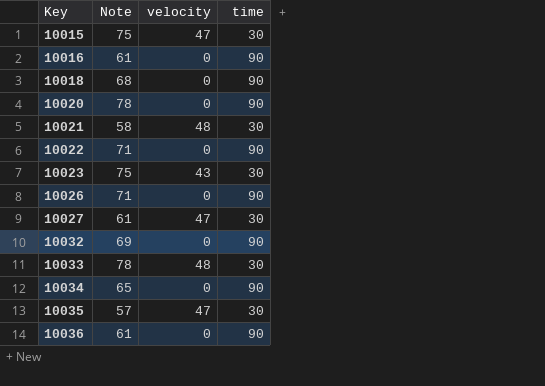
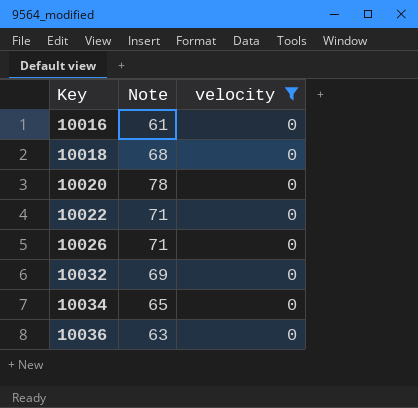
filter: none -> velocity = 0
column time | position: 4 -> none
10036 | Note: 61 -> 63

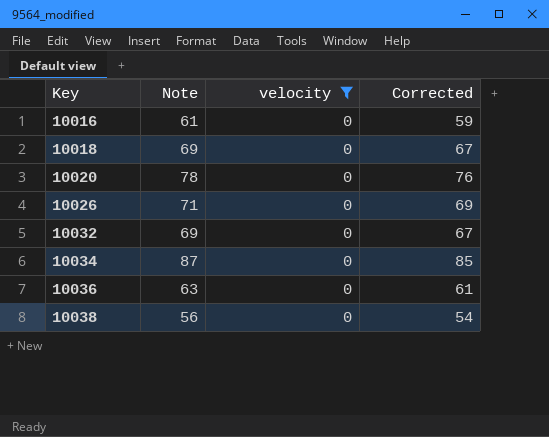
column Corrected | formula: none -> [Note] - 2
row 10022: 71 | 0 -> none
10018 | Note: 68 -> 69
10034 | Note: 65 -> 87
row 10038: none -> 56 | 0 | 54

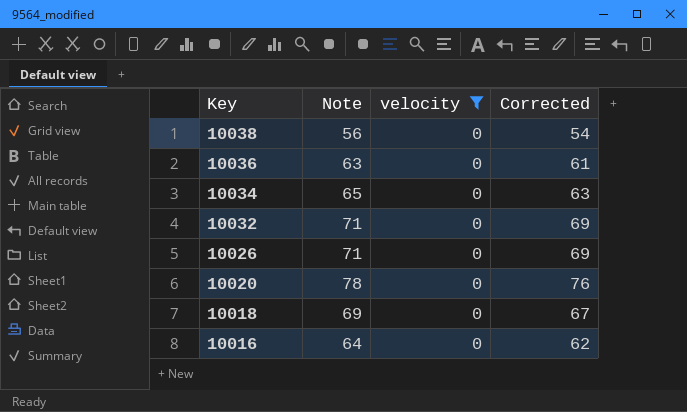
row order: Key ascending -> Key descending
10034 | Note: 87 -> 65
10034 | Corrected: 85 -> 63
10032 | Note: 69 -> 71
10032 | Corrected: 67 -> 69
10016 | Note: 61 -> 64
10016 | Corrected: 59 -> 62

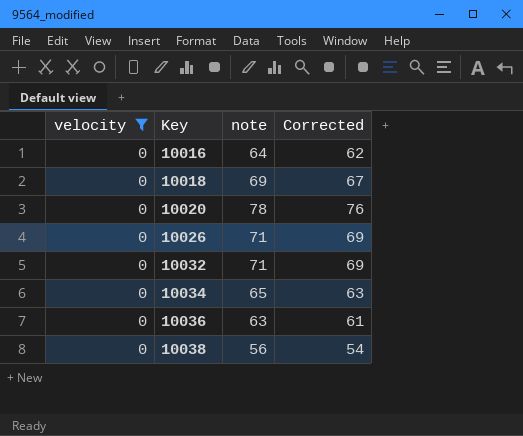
row order: Key descending -> Key ascending
column velocity | position: 3 -> 1
column name: Note -> note

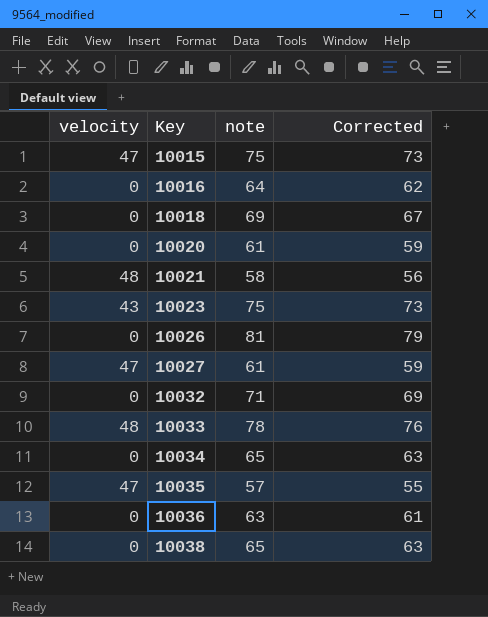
filter: velocity = 0 -> none
10020 | note: 78 -> 61
10020 | Corrected: 76 -> 59
10026 | note: 71 -> 81
10026 | Corrected: 69 -> 79
10038 | note: 56 -> 65
10038 | Corrected: 54 -> 63

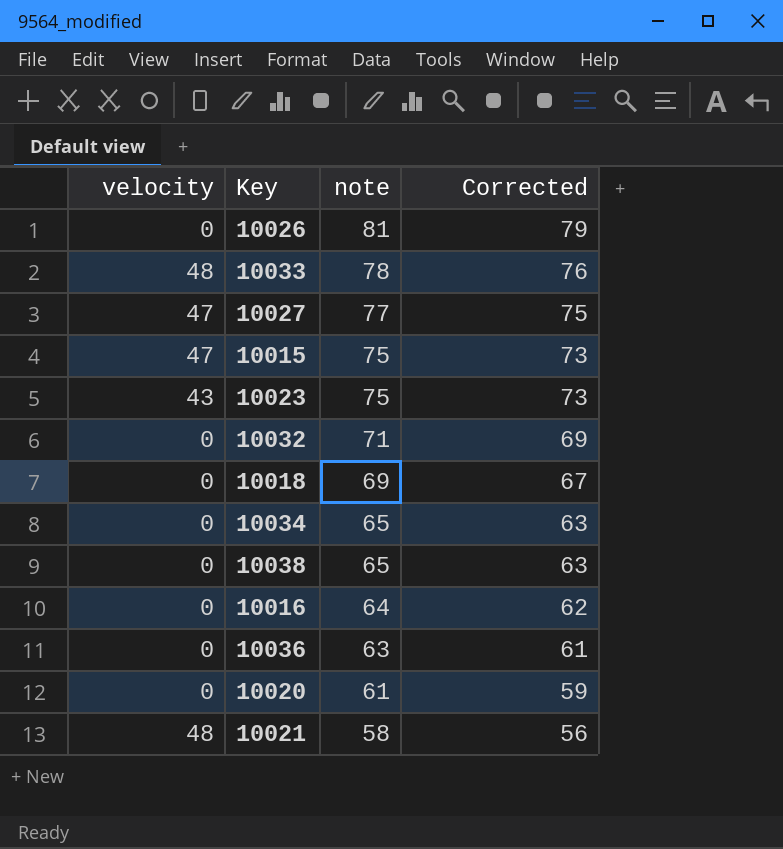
row order: Key ascending -> note descending
row 10035: 47 | 57 | 55 -> none
10027 | note: 61 -> 77
10027 | Corrected: 59 -> 75

